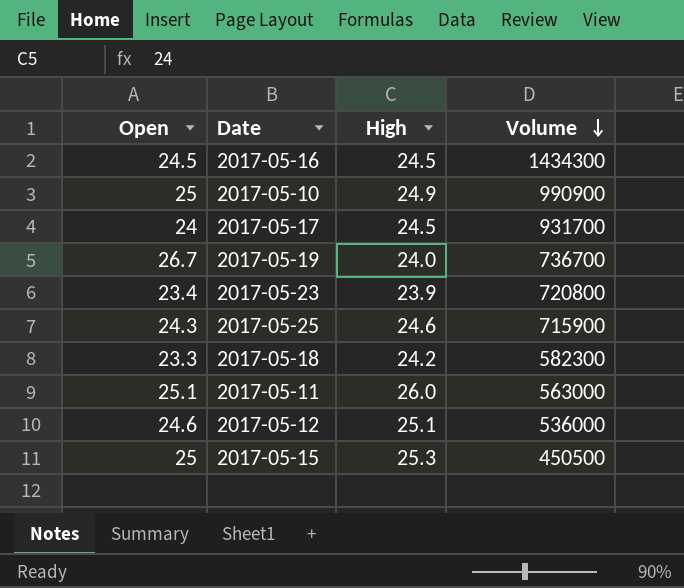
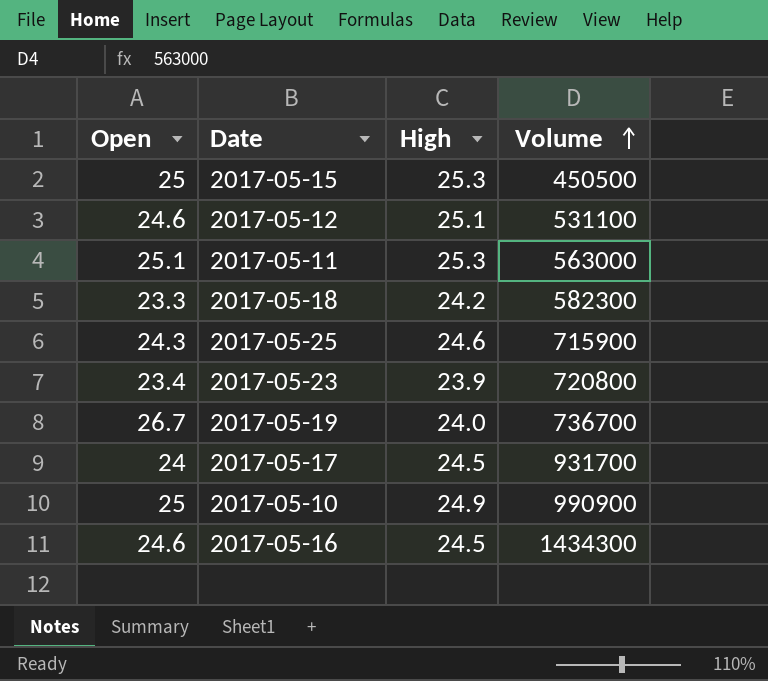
row order: Volume descending -> Volume ascending
2017-05-12 | Volume: 536000 -> 531100
2017-05-11 | High: 26.0 -> 25.3
2017-05-16 | Open: 24.5 -> 24.6

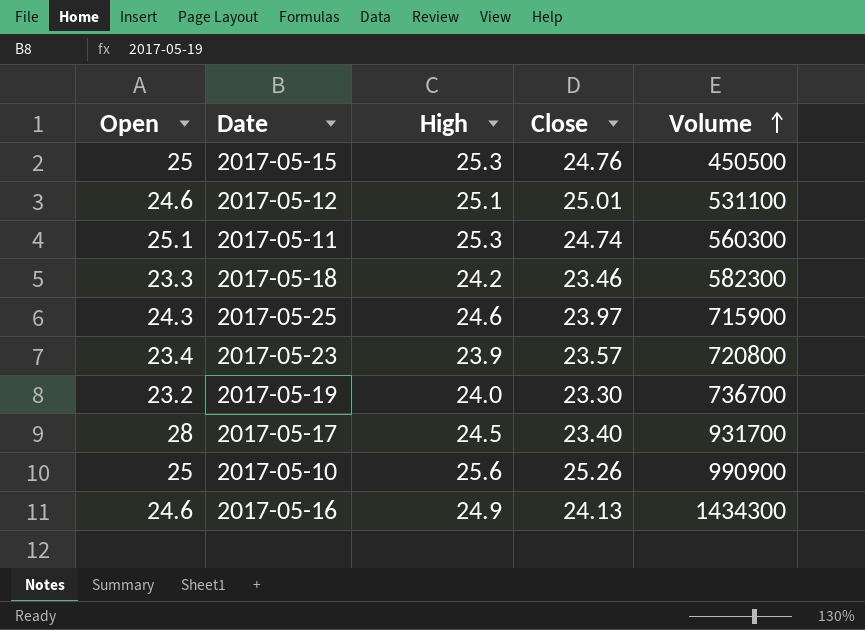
column Close | position: none -> 4
2017-05-11 | Volume: 563000 -> 560300
2017-05-19 | Open: 26.7 -> 23.2
2017-05-17 | Open: 24 -> 28
2017-05-10 | High: 24.9 -> 25.6
2017-05-16 | High: 24.5 -> 24.9

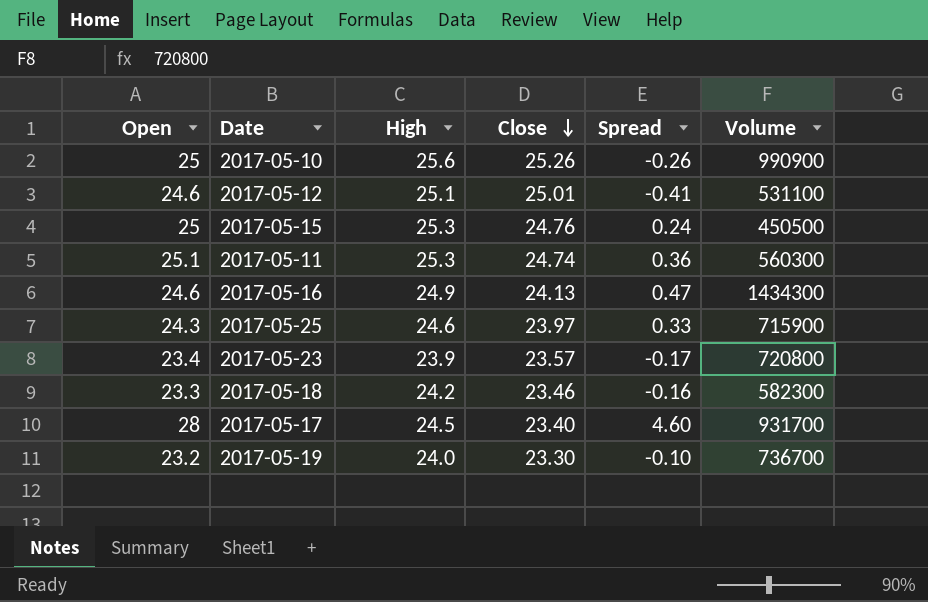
row order: Volume ascending -> Close descending
column Spread | formula: none -> [Open] - [Close]

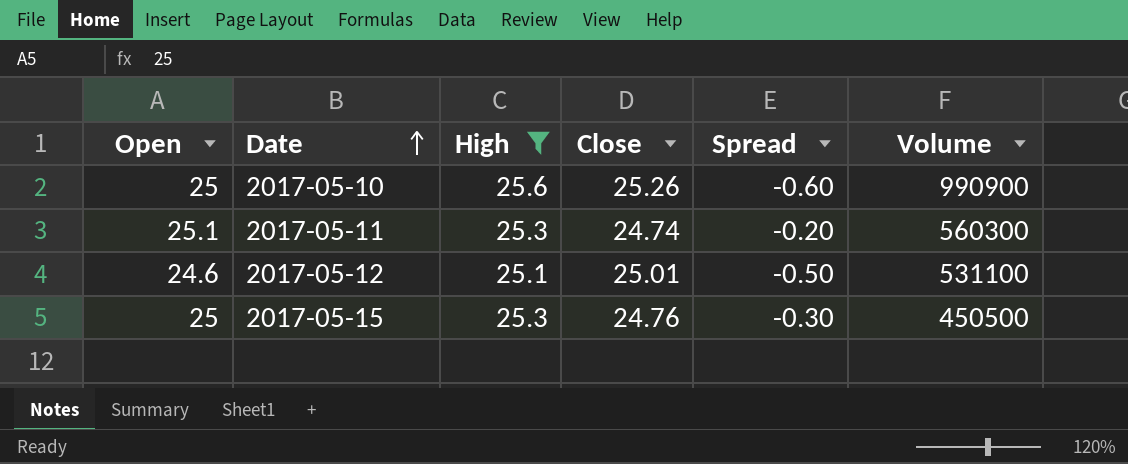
filter: none -> High >= 25.1
row order: Close descending -> Date ascending
column Spread | formula: [Open] - [Close] -> [Open] - [High]

